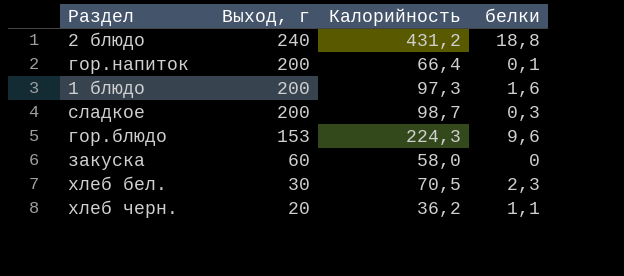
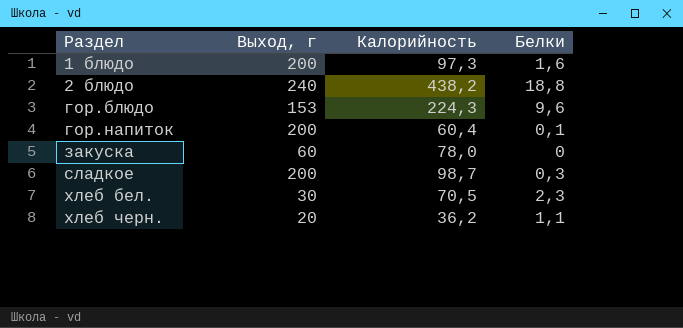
row order: Выход, г descending -> Раздел ascending
column name: белки -> Белки
2 блюдо | Калорийность: 431,2 -> 438,2
гор.напиток | Калорийность: 66,4 -> 60,4
закуска | Калорийность: 58,0 -> 78,0

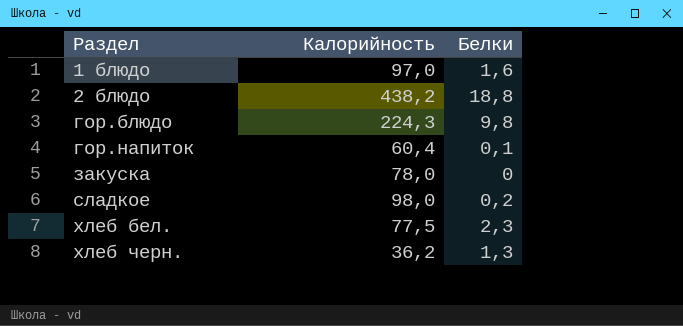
column Выход, г | position: 2 -> none
1 блюдо | Калорийность: 97,3 -> 97,0
гор.блюдо | Белки: 9,6 -> 9,8
сладкое | Калорийность: 98,7 -> 98,0
сладкое | Белки: 0,3 -> 0,2
хлеб бел. | Калорийность: 70,5 -> 77,5
хлеб черн. | Белки: 1,1 -> 1,3

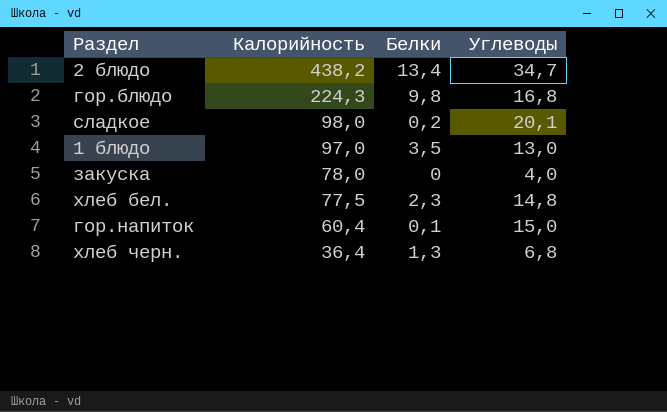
row order: Раздел ascending -> Калорийность descending
column Углеводы | position: none -> 4
2 блюдо | Белки: 18,8 -> 13,4
1 блюдо | Белки: 1,6 -> 3,5
хлеб черн. | Калорийность: 36,2 -> 36,4

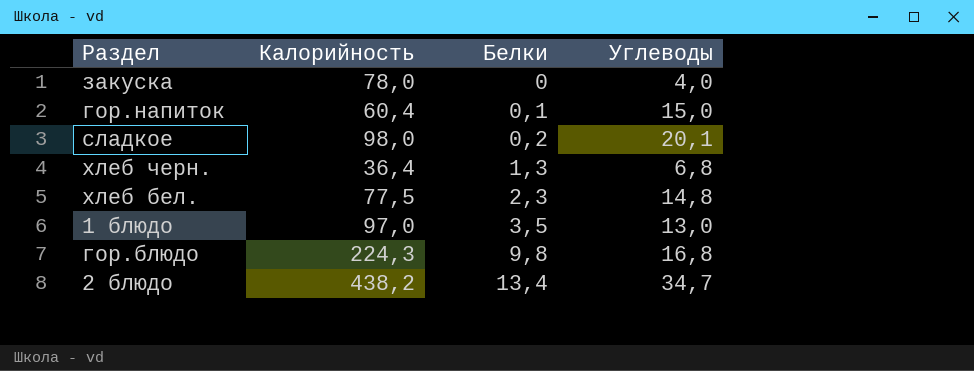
row order: Калорийность descending -> Белки ascending

